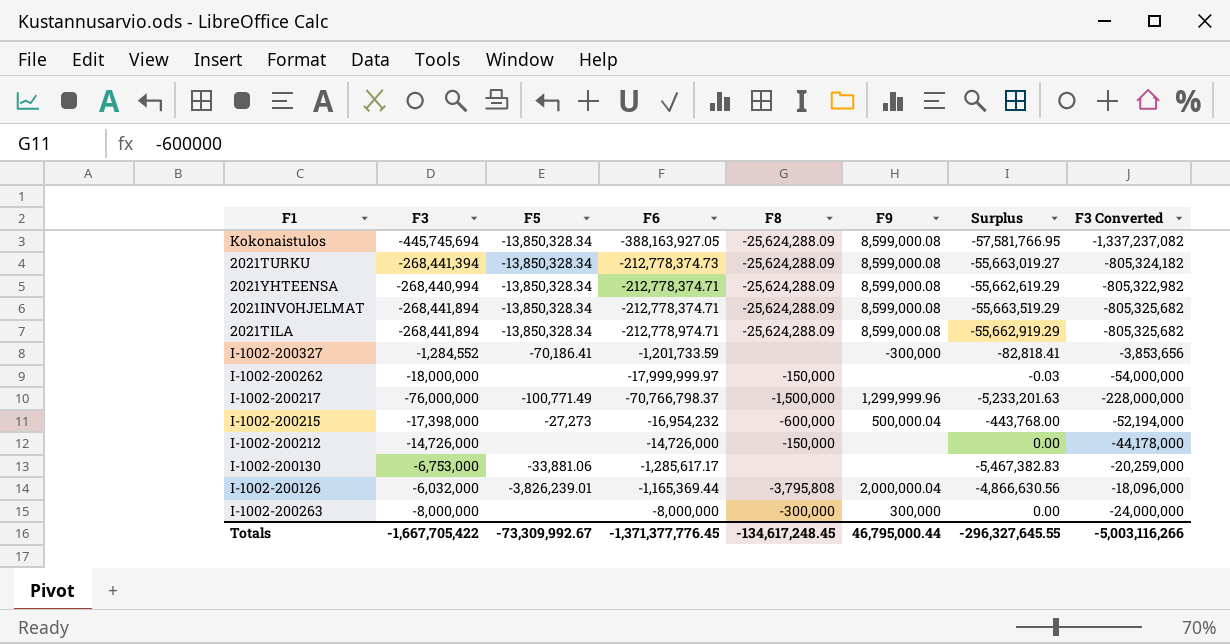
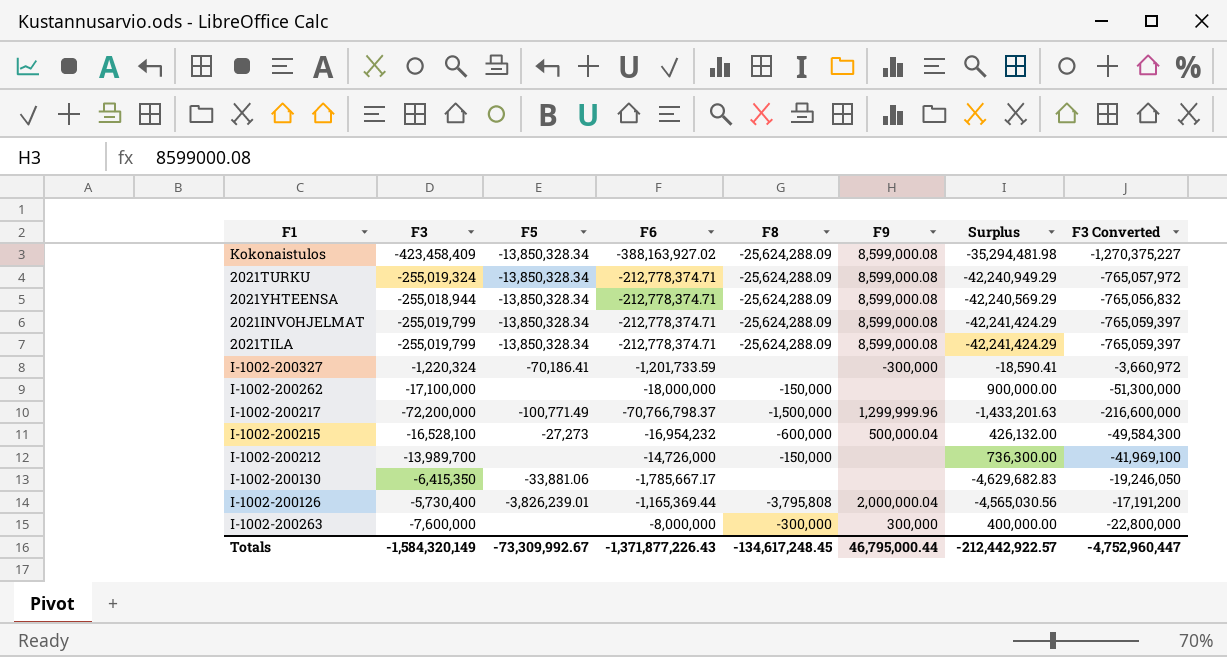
Kokonaistulos | F3: -445,745,694 -> -423,458,409
Kokonaistulos | F6: -388,163,927.05 -> -388,163,927.02
Kokonaistulos | Surplus: -57,581,766.95 -> -35,294,481.98
Kokonaistulos | F3 Converted: -1,337,237,082 -> -1,270,375,227
2021TURKU | F3: -268,441,394 -> -255,019,324
2021TURKU | F6: -212,778,374.73 -> -212,778,374.71
2021TURKU | Surplus: -55,663,019.27 -> -42,240,949.29
2021TURKU | F3 Converted: -805,324,182 -> -765,057,972
2021YHTEENSA | F3: -268,440,994 -> -255,018,944
2021YHTEENSA | Surplus: -55,662,619.29 -> -42,240,569.29
2021YHTEENSA | F3 Converted: -805,322,982 -> -765,056,832
2021INVOHJELMAT | F3: -268,441,894 -> -255,019,799
2021INVOHJELMAT | Surplus: -55,663,519.29 -> -42,241,424.29
2021INVOHJELMAT | F3 Converted: -805,325,682 -> -765,059,397
2021TILA | F3: -268,441,894 -> -255,019,799
2021TILA | F6: -212,778,974.71 -> -212,778,374.71
2021TILA | Surplus: -55,662,919.29 -> -42,241,424.29
2021TILA | F3 Converted: -805,325,682 -> -765,059,397
I-1002-200327 | F3: -1,284,552 -> -1,220,324
I-1002-200327 | Surplus: -82,818.41 -> -18,590.41
I-1002-200327 | F3 Converted: -3,853,656 -> -3,660,972
I-1002-200262 | F3: -18,000,000 -> -17,100,000
I-1002-200262 | F6: -17,999,999.97 -> -18,000,000
I-1002-200262 | Surplus: -0.03 -> 900,000.00
I-1002-200262 | F3 Converted: -54,000,000 -> -51,300,000
I-1002-200217 | F3: -76,000,000 -> -72,200,000
I-1002-200217 | Surplus: -5,233,201.63 -> -1,433,201.63
I-1002-200217 | F3 Converted: -228,000,000 -> -216,600,000
I-1002-200215 | F3: -17,398,000 -> -16,528,100
I-1002-200215 | Surplus: -443,768.00 -> 426,132.00
I-1002-200215 | F3 Converted: -52,194,000 -> -49,584,300
I-1002-200212 | F3: -14,726,000 -> -13,989,700
I-1002-200212 | Surplus: 0.00 -> 736,300.00
I-1002-200212 | F3 Converted: -44,178,000 -> -41,969,100
I-1002-200130 | F3: -6,753,000 -> -6,415,350
I-1002-200130 | F6: -1,285,617.17 -> -1,785,667.17
I-1002-200130 | Surplus: -5,467,382.83 -> -4,629,682.83
I-1002-200130 | F3 Converted: -20,259,000 -> -19,246,050
I-1002-200126 | F3: -6,032,000 -> -5,730,400
I-1002-200126 | Surplus: -4,866,630.56 -> -4,565,030.56
I-1002-200126 | F3 Converted: -18,096,000 -> -17,191,200
I-1002-200263 | F3: -8,000,000 -> -7,600,000
I-1002-200263 | Surplus: 0.00 -> 400,000.00
I-1002-200263 | F3 Converted: -24,000,000 -> -22,800,000
Totals | F3: -1,667,705,422 -> -1,584,320,149
Totals | F6: -1,371,377,776.45 -> -1,371,877,226.43
Totals | Surplus: -296,327,645.55 -> -212,442,922.57
Totals | F3 Converted: -5,003,116,266 -> -4,752,960,447

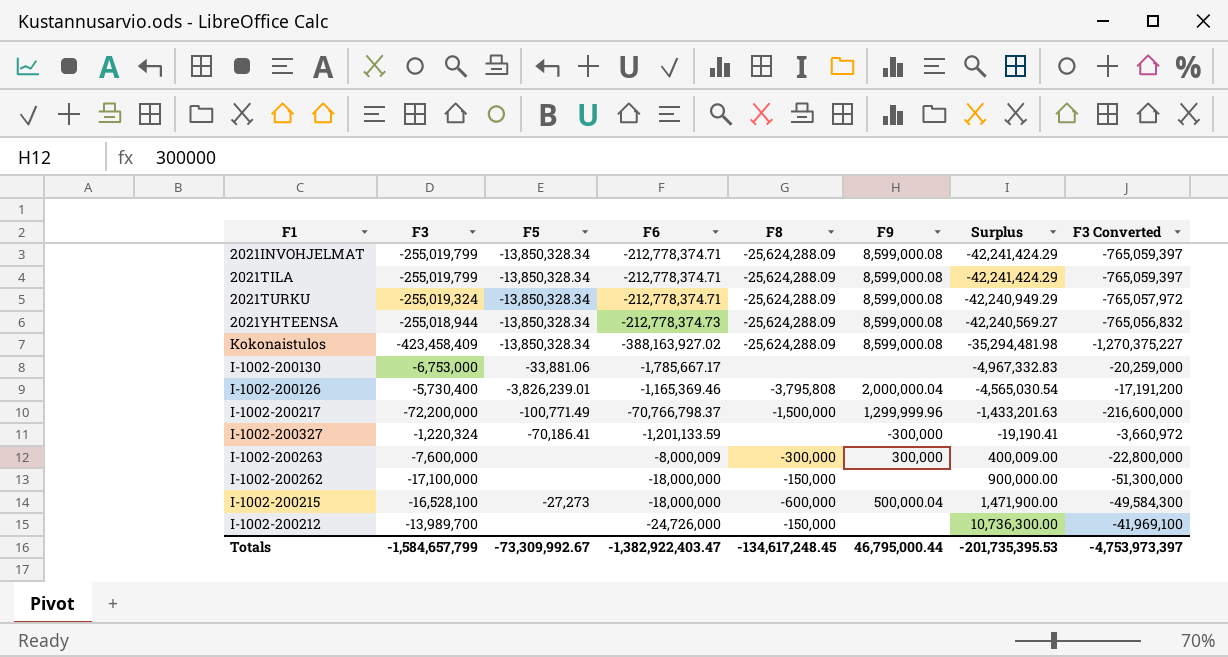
row order: none -> Surplus ascending
2021YHTEENSA | F6: -212,778,374.71 -> -212,778,374.73
2021YHTEENSA | Surplus: -42,240,569.29 -> -42,240,569.27
I-1002-200130 | F3: -6,415,350 -> -6,753,000
I-1002-200130 | Surplus: -4,629,682.83 -> -4,967,332.83
I-1002-200130 | F3 Converted: -19,246,050 -> -20,259,000
I-1002-200126 | F6: -1,165,369.44 -> -1,165,369.46
I-1002-200126 | Surplus: -4,565,030.56 -> -4,565,030.54
I-1002-200327 | F6: -1,201,733.59 -> -1,201,133.59
I-1002-200327 | Surplus: -18,590.41 -> -19,190.41
I-1002-200263 | F6: -8,000,000 -> -8,000,009
I-1002-200263 | Surplus: 400,000.00 -> 400,009.00
I-1002-200215 | F6: -16,954,232 -> -18,000,000
I-1002-200215 | Surplus: 426,132.00 -> 1,471,900.00
I-1002-200212 | F6: -14,726,000 -> -24,726,000
I-1002-200212 | Surplus: 736,300.00 -> 10,736,300.00
Totals | F3: -1,584,320,149 -> -1,584,657,799
Totals | F6: -1,371,877,226.43 -> -1,382,922,403.47
Totals | Surplus: -212,442,922.57 -> -201,735,395.53
Totals | F3 Converted: -4,752,960,447 -> -4,753,973,397

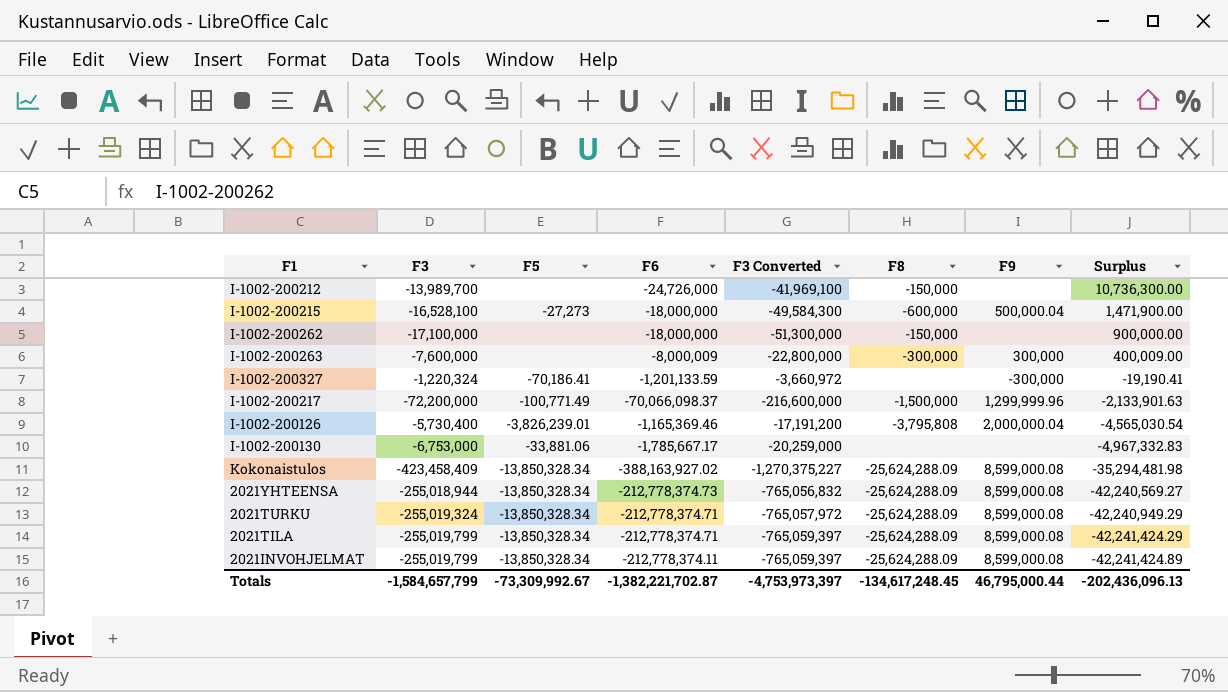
row order: Surplus ascending -> Surplus descending
column F3 Converted | position: 8 -> 5
I-1002-200217 | F6: -70,766,798.37 -> -70,066,098.37
I-1002-200217 | Surplus: -1,433,201.63 -> -2,133,901.63
2021INVOHJELMAT | F6: -212,778,374.71 -> -212,778,374.11
2021INVOHJELMAT | Surplus: -42,241,424.29 -> -42,241,424.89
Totals | F6: -1,382,922,403.47 -> -1,382,221,702.87
Totals | Surplus: -201,735,395.53 -> -202,436,096.13

